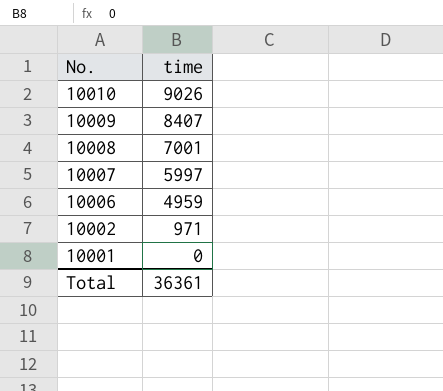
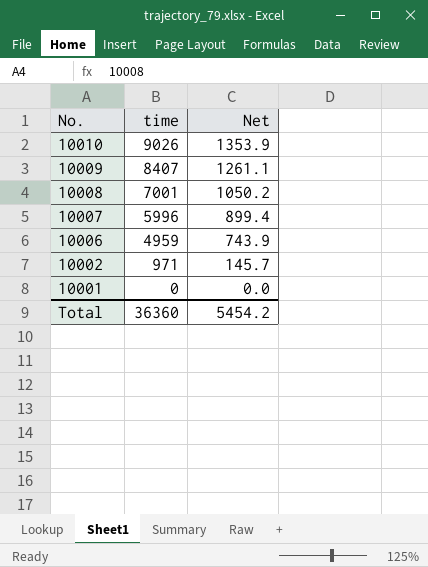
column Net | formula: none -> [time] * 0.15
10007 | time: 5997 -> 5996
Total | time: 36361 -> 36360

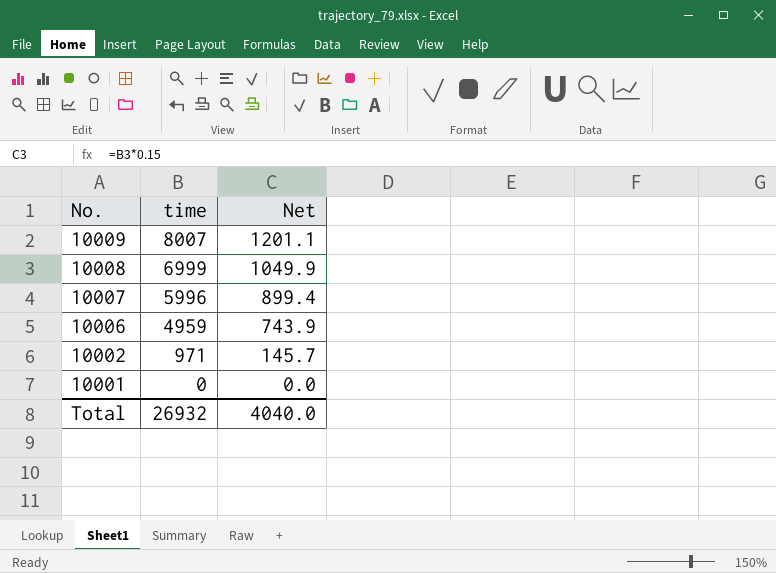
row 10010: 9026 | 1353.9 -> none
10009 | time: 8407 -> 8007
10009 | Net: 1261.1 -> 1201.1
10008 | time: 7001 -> 6999
10008 | Net: 1050.2 -> 1049.9
Total | time: 36360 -> 26932
Total | Net: 5454.2 -> 4040.0

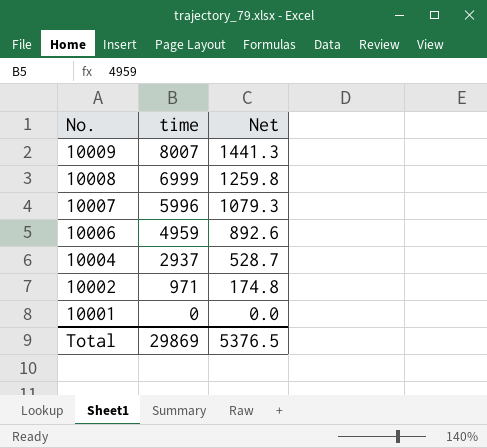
column Net | formula: [time] * 0.15 -> [time] * 0.18
row 10004: none -> 2937 | 528.7
Total | time: 26932 -> 29869
Total | Net: 4040.0 -> 5376.5

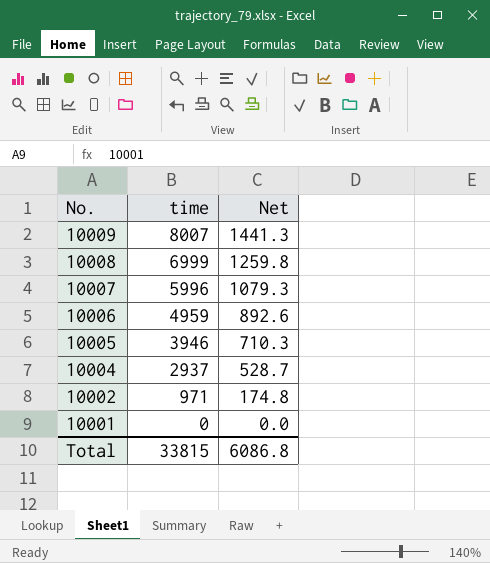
row 10005: none -> 3946 | 710.3
Total | time: 29869 -> 33815
Total | Net: 5376.5 -> 6086.8

